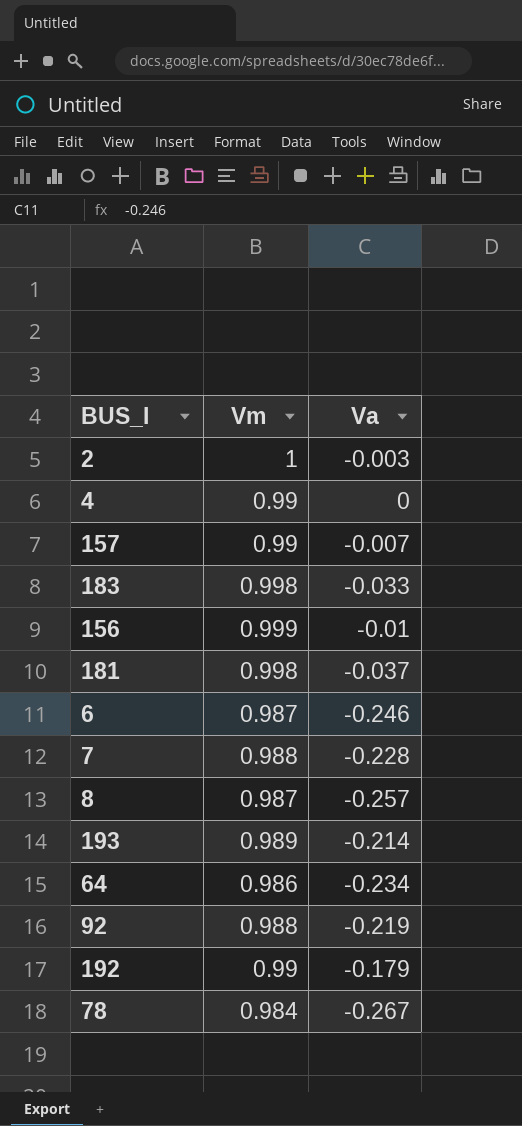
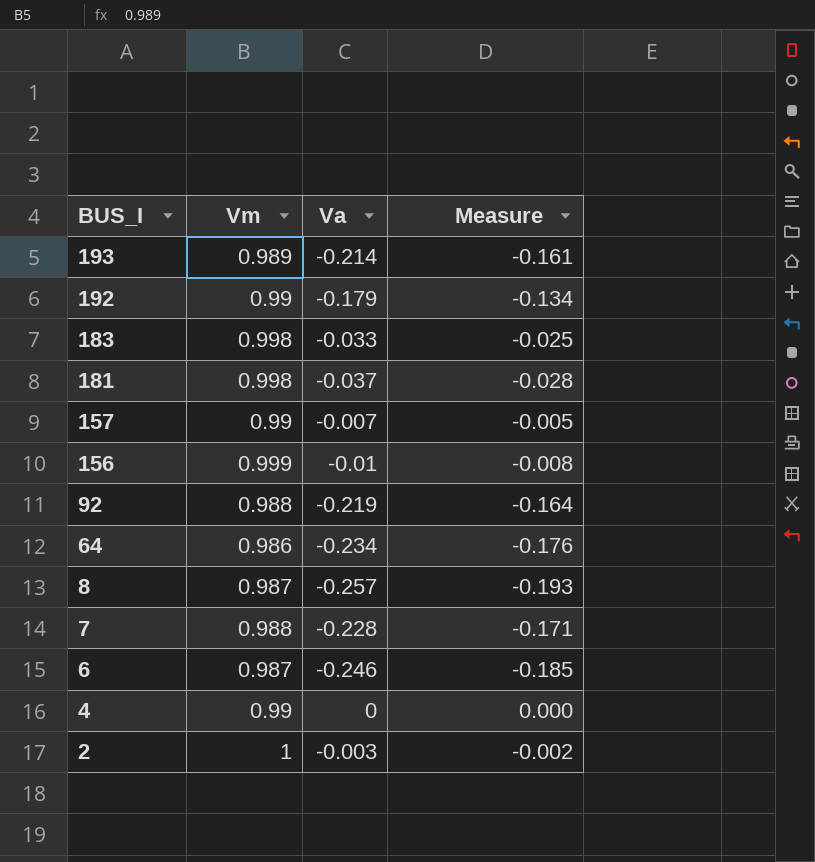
row order: none -> BUS_I descending
column Measure | formula: none -> [Va] * 0.75
row 78: 0.984 | -0.267 -> none

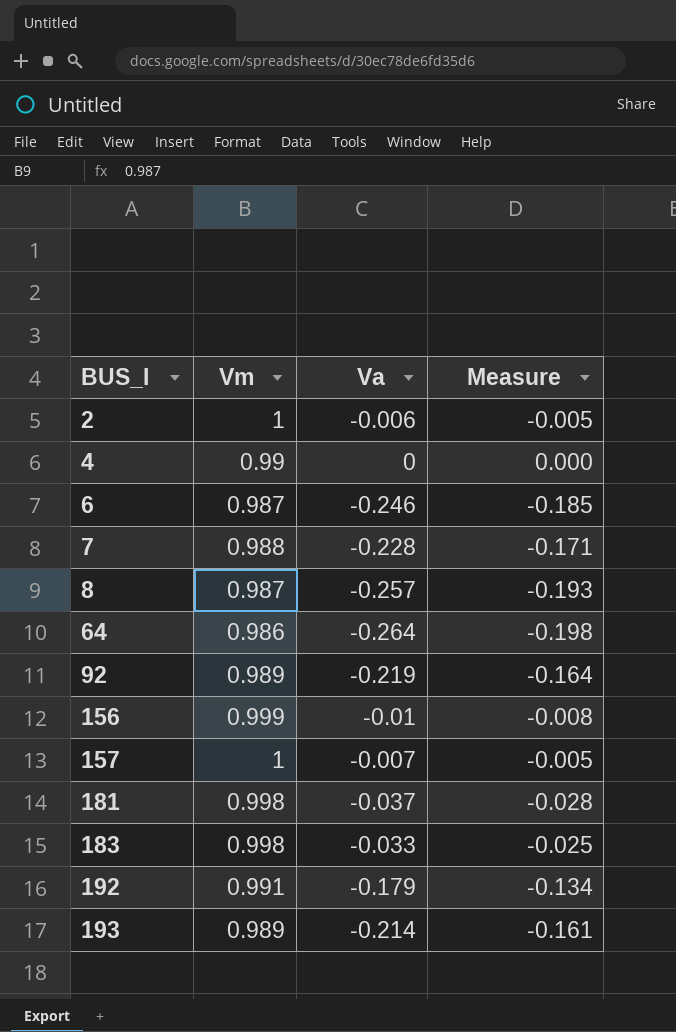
row order: BUS_I descending -> BUS_I ascending
2 | Va: -0.003 -> -0.006
2 | Measure: -0.002 -> -0.005
64 | Va: -0.234 -> -0.264
64 | Measure: -0.176 -> -0.198
92 | Vm: 0.988 -> 0.989
157 | Vm: 0.99 -> 1
192 | Vm: 0.99 -> 0.991

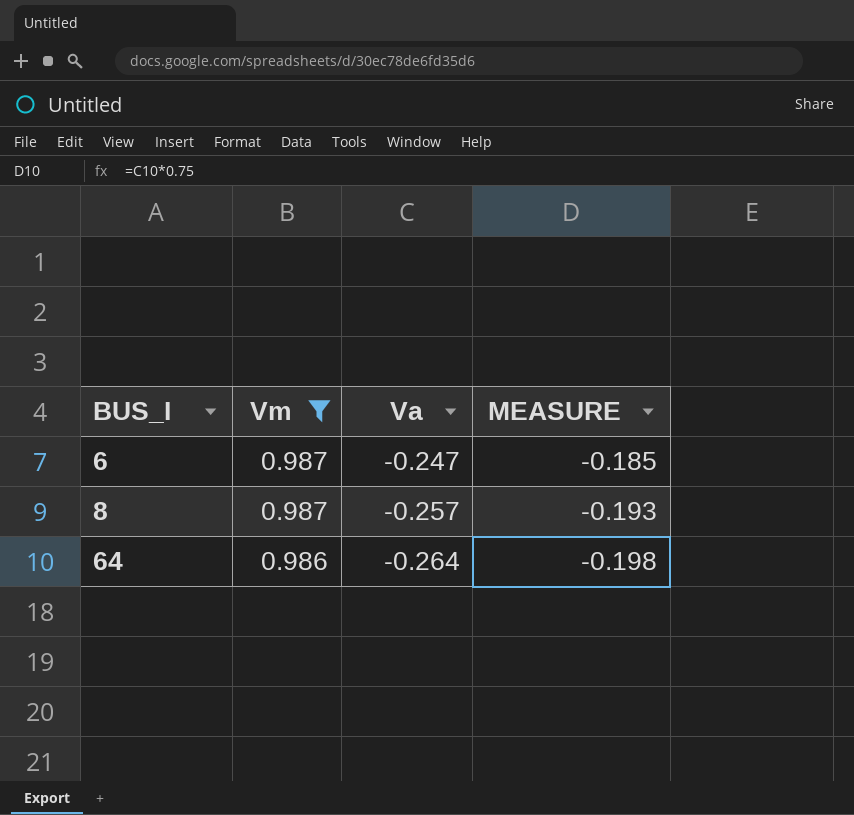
filter: none -> Vm <= 0.987
column name: Measure -> MEASURE
6 | Va: -0.246 -> -0.247

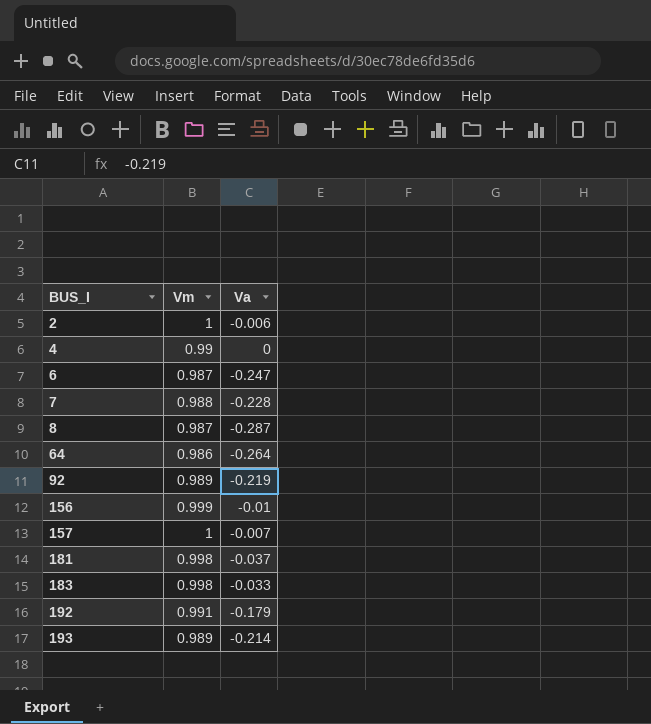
filter: Vm <= 0.987 -> none
column MEASURE | formula: [Va] * 0.75 -> none
8 | Va: -0.257 -> -0.287

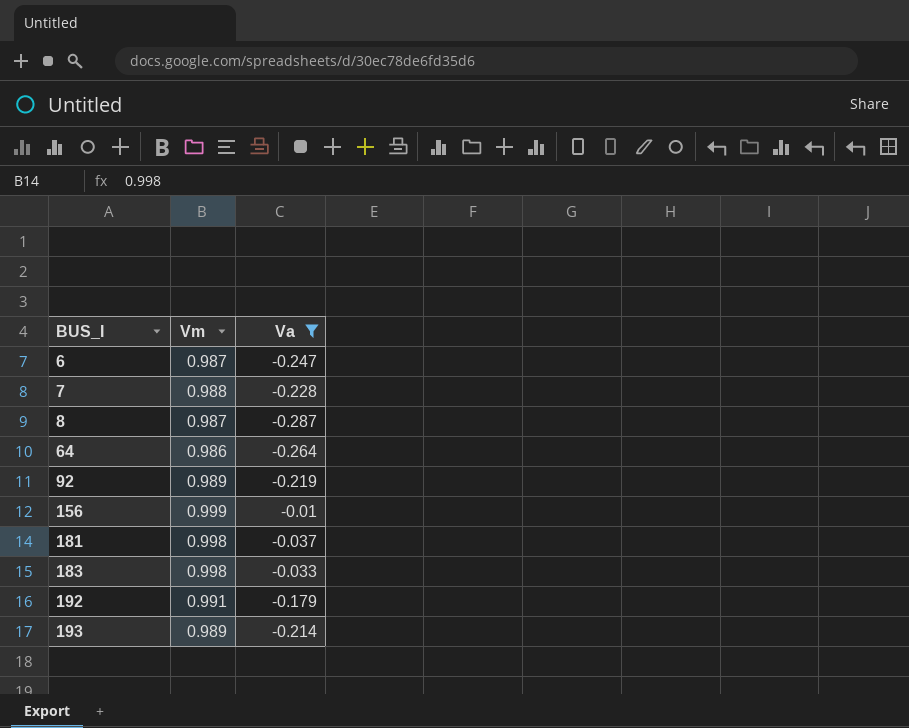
filter: none -> Va <= -0.01

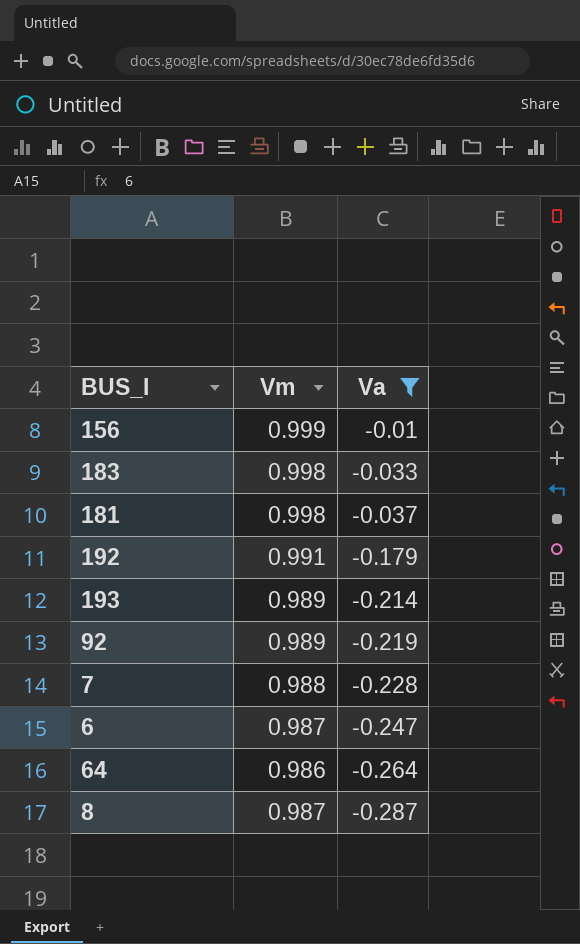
row order: BUS_I ascending -> Va descending

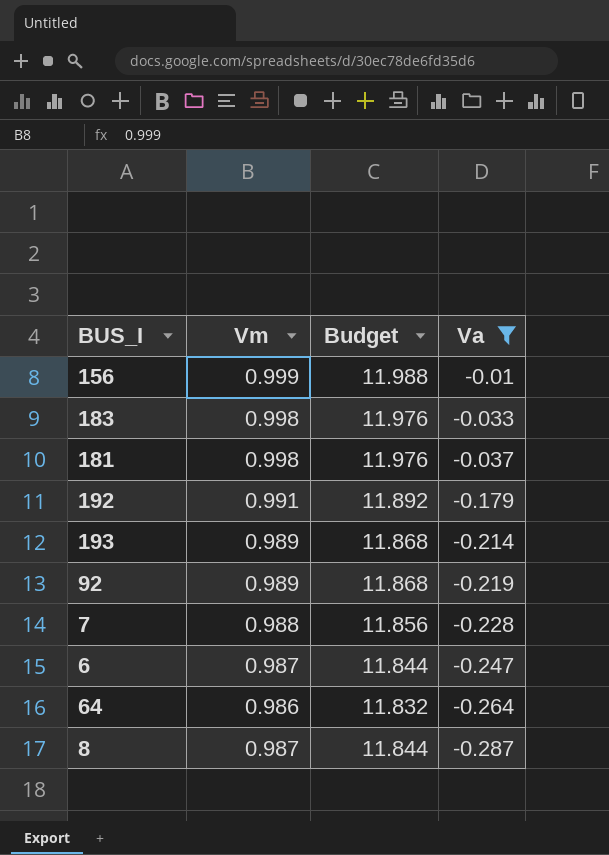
column Budget | formula: none -> [Vm] * 12

